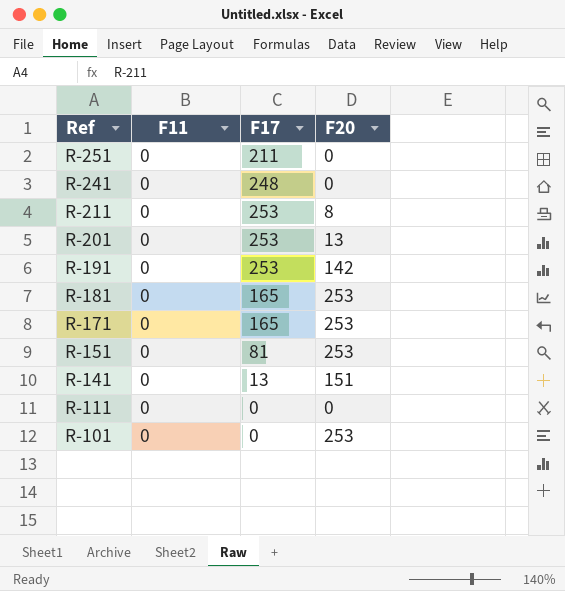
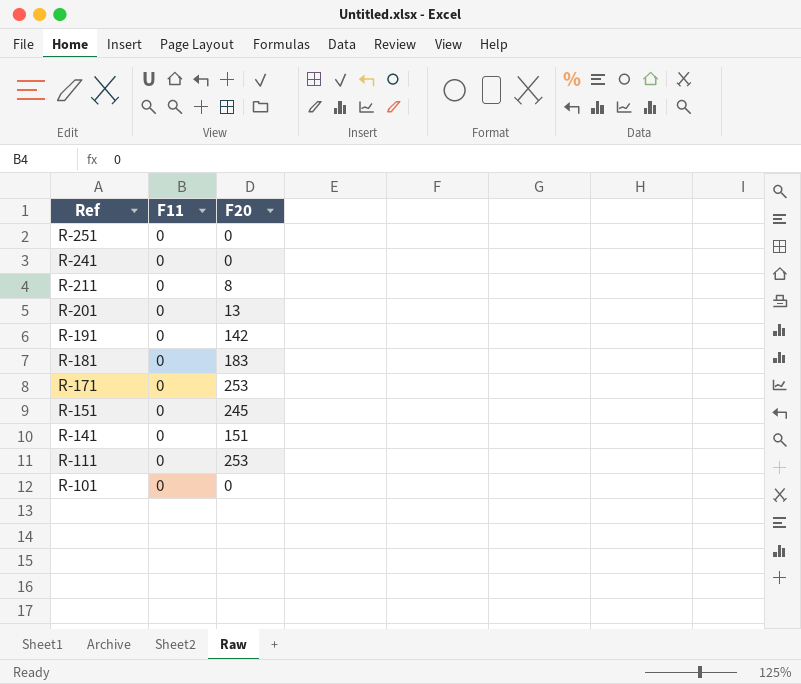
column F17 | position: 3 -> none
R-181 | F20: 253 -> 183
R-151 | F20: 253 -> 245
R-111 | F20: 0 -> 253
R-101 | F20: 253 -> 0

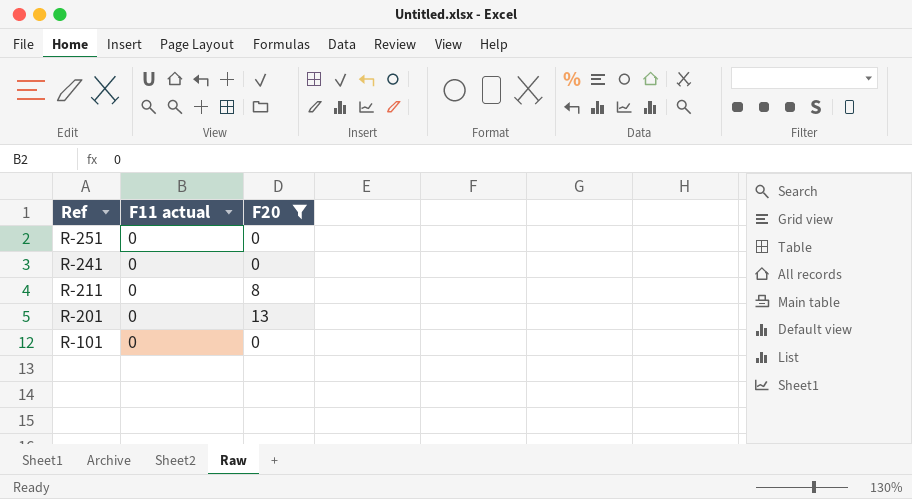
filter: none -> F20 <= 13
column name: F11 -> F11 actual

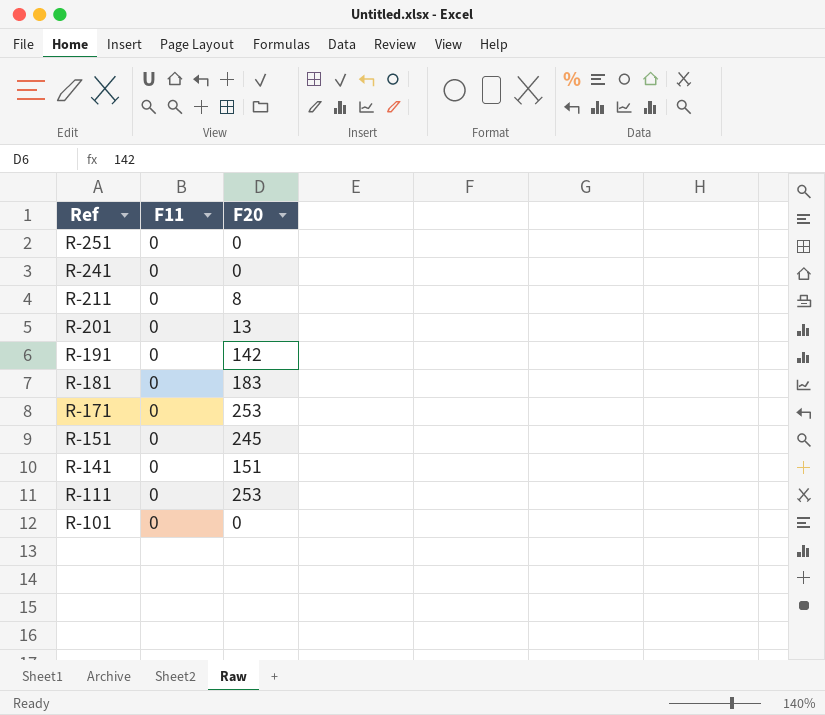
filter: F20 <= 13 -> none
column name: F11 actual -> F11

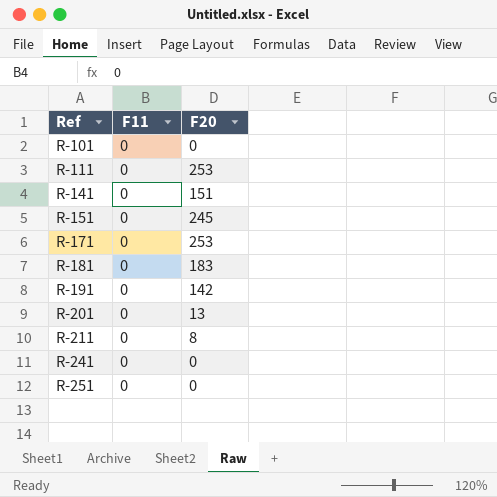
row order: Ref descending -> Ref ascending

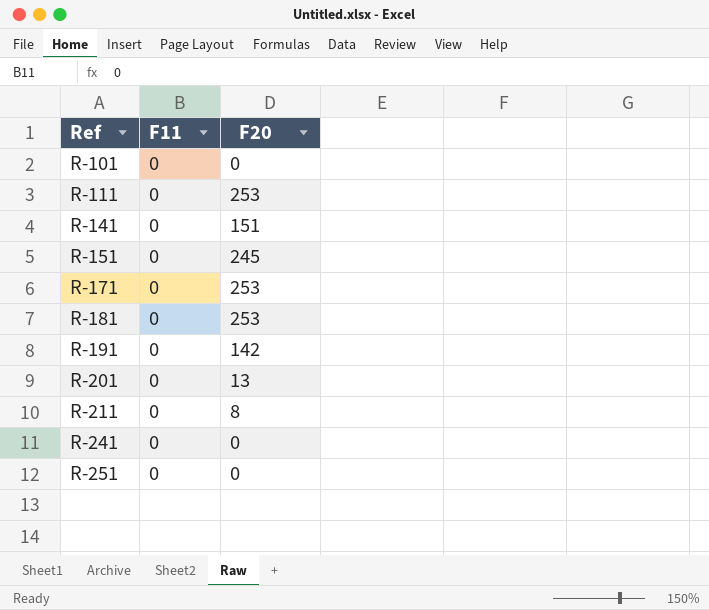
R-181 | F20: 183 -> 253

